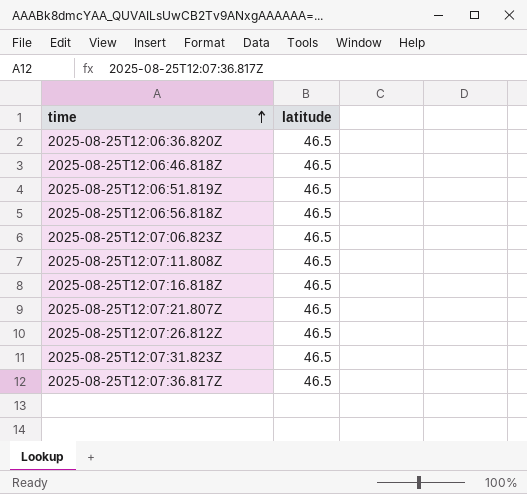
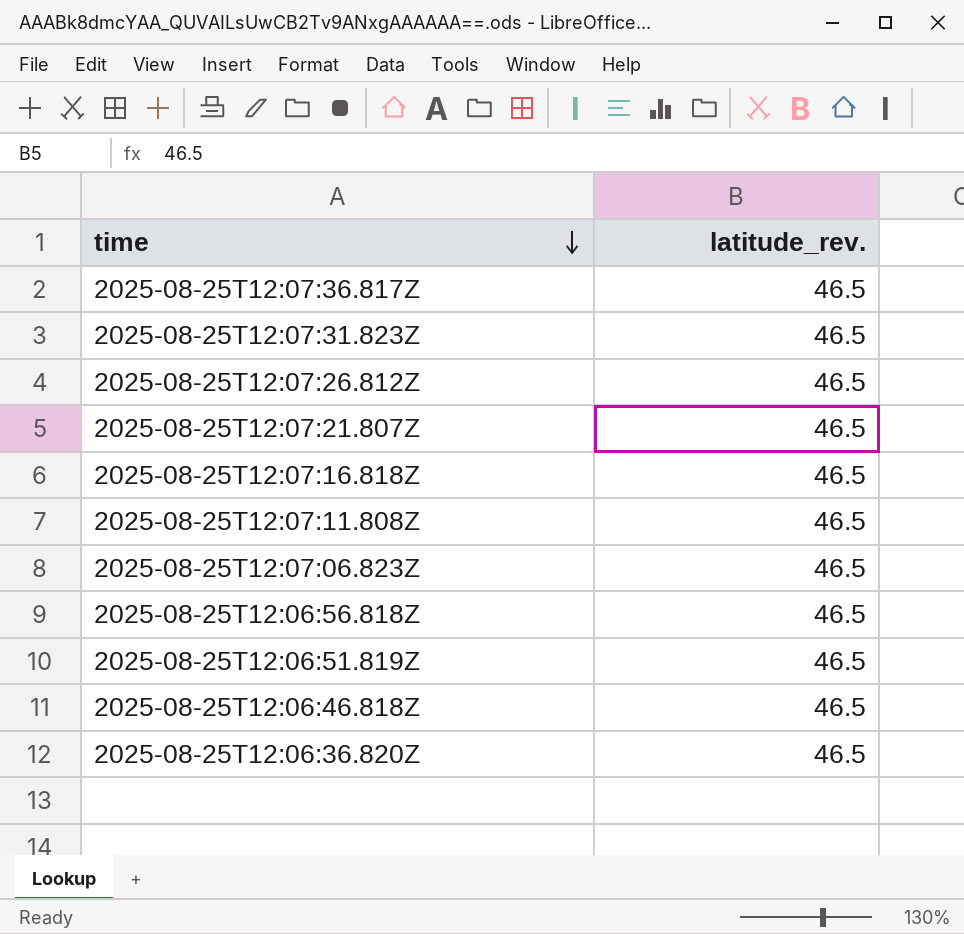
row order: time ascending -> time descending
column name: latitude -> latitude_rev.

